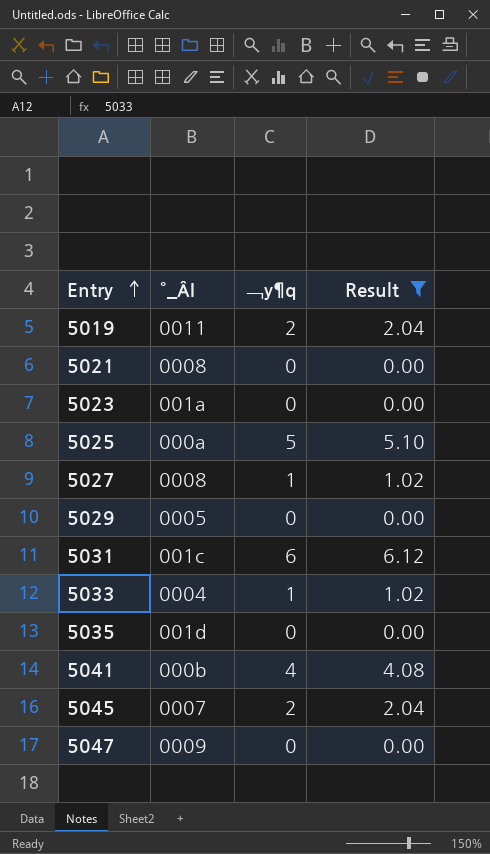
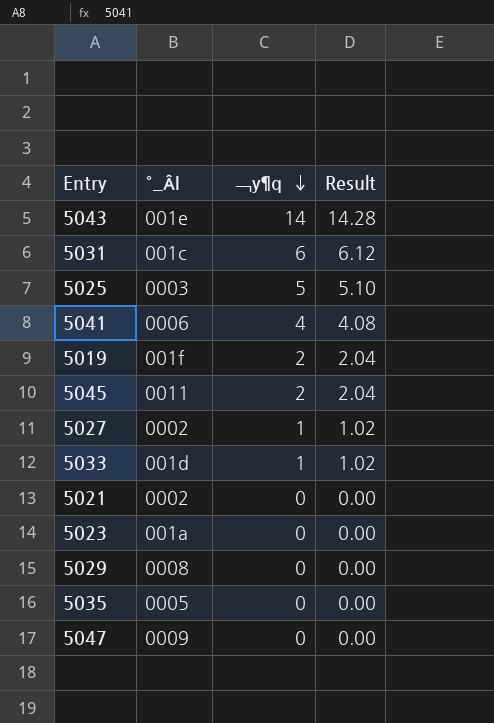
filter: Result != 14.28 -> none
row order: Entry ascending -> ¬y¶q descending
5025 | °_ÂI: 000a -> 0003
5041 | °_ÂI: 000b -> 0006
5019 | °_ÂI: 0011 -> 001f
5045 | °_ÂI: 0007 -> 0011
5027 | °_ÂI: 0008 -> 0002
5033 | °_ÂI: 0004 -> 001d
5021 | °_ÂI: 0008 -> 0002
5029 | °_ÂI: 0005 -> 0008
5035 | °_ÂI: 001d -> 0005

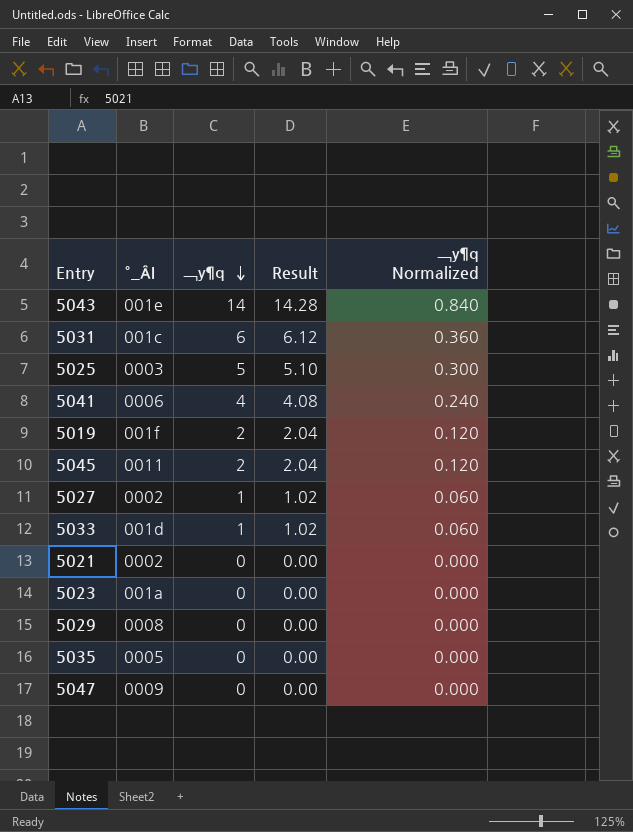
column ¬y¶q Normalized | formula: none -> [¬y¶q] * 0.06

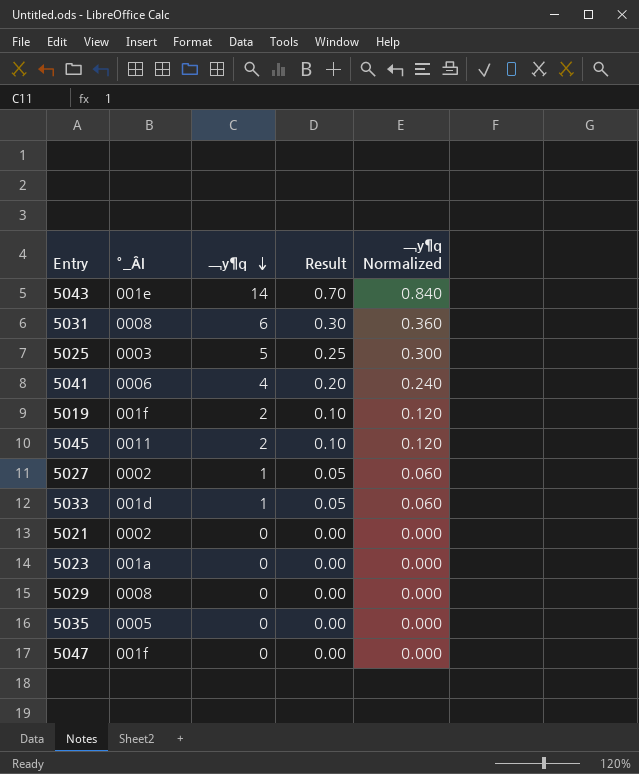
column Result | formula: [¬y¶q] * 1.02 -> [¬y¶q] * 0.05
5031 | °_ÂI: 001c -> 0008
5047 | °_ÂI: 0009 -> 001f

